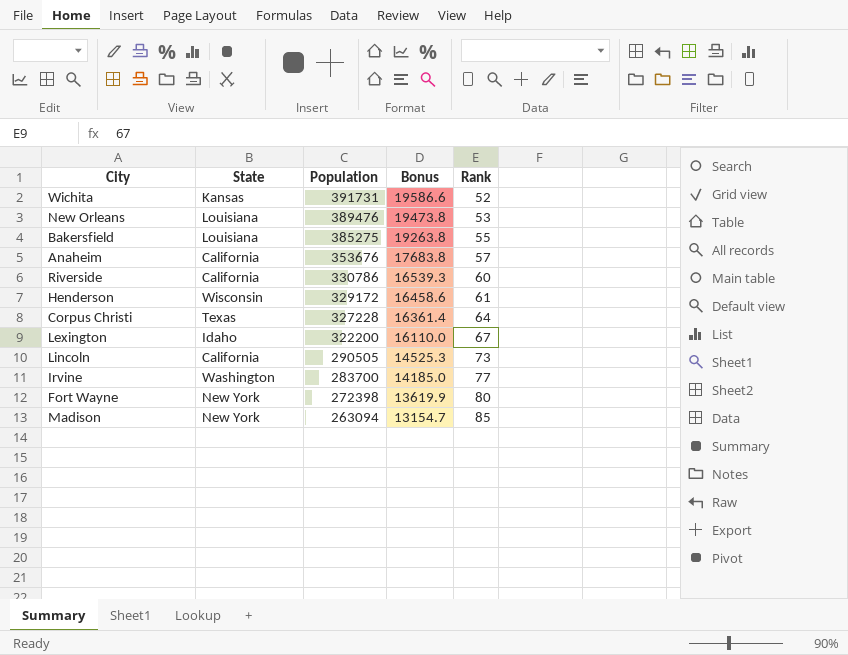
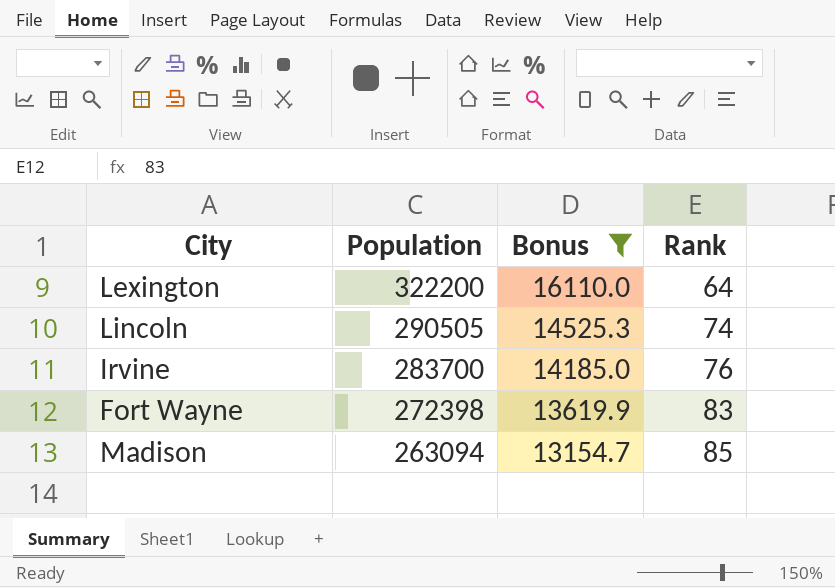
filter: none -> Bonus <= 16110.0
column State | position: 2 -> none
Lexington | Rank: 67 -> 64
Lincoln | Rank: 73 -> 74
Irvine | Rank: 77 -> 76
Fort Wayne | Rank: 80 -> 83

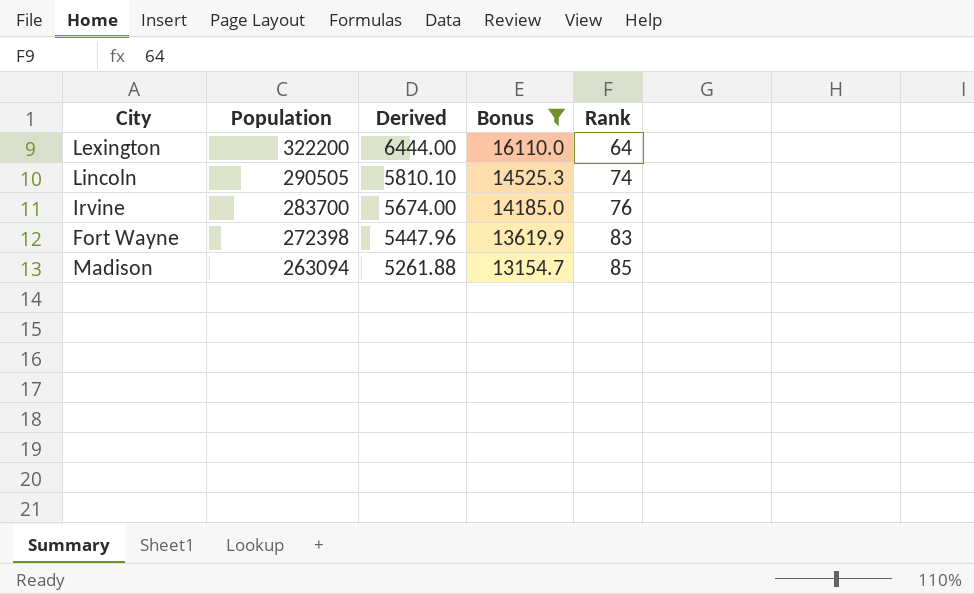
column Derived | formula: none -> [Population] * 0.02

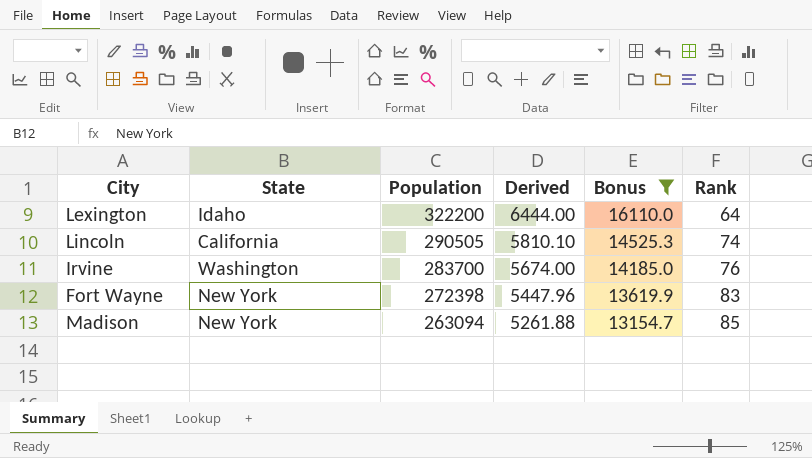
column State | position: none -> 2

